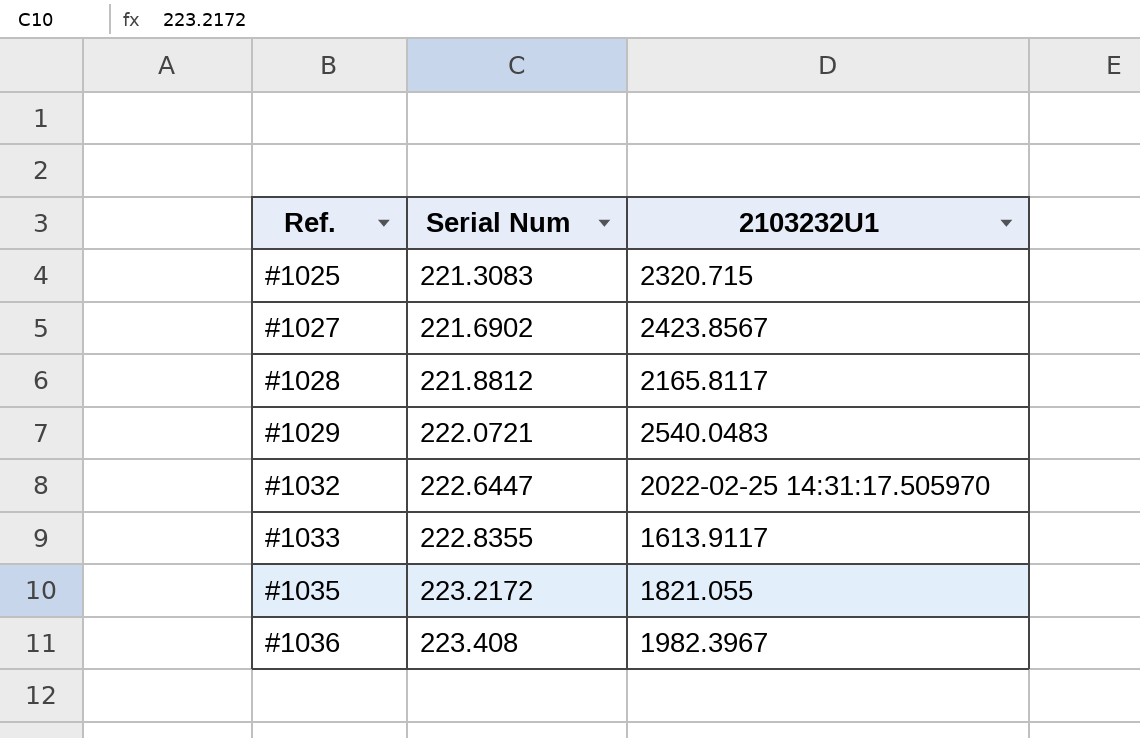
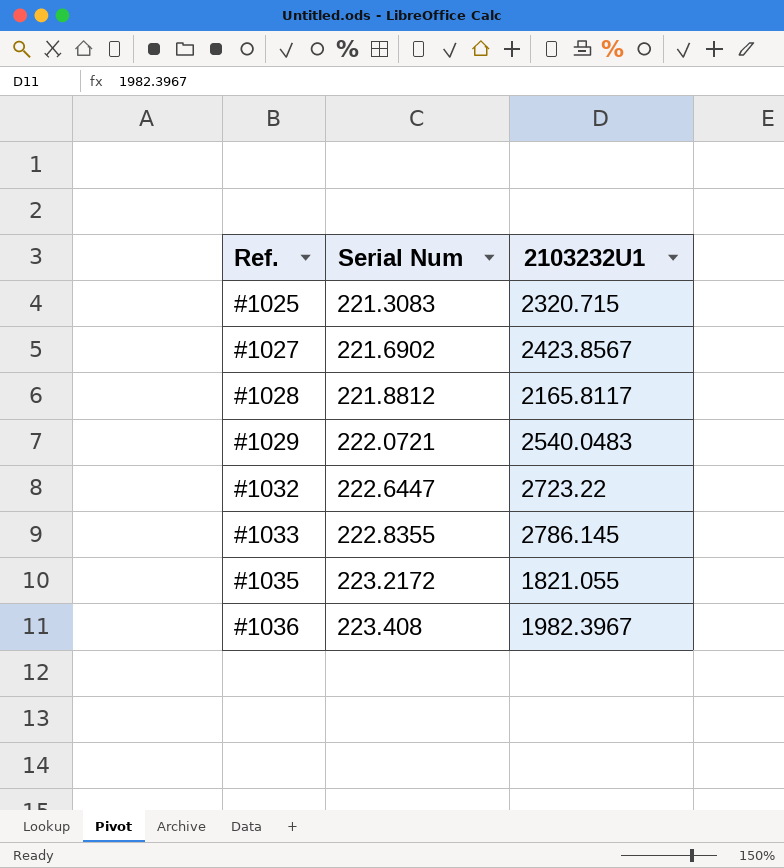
#1032 | 2103232U1: 2022-02-25 14:31:17.505970 -> 2723.22
#1033 | 2103232U1: 1613.9117 -> 2786.145

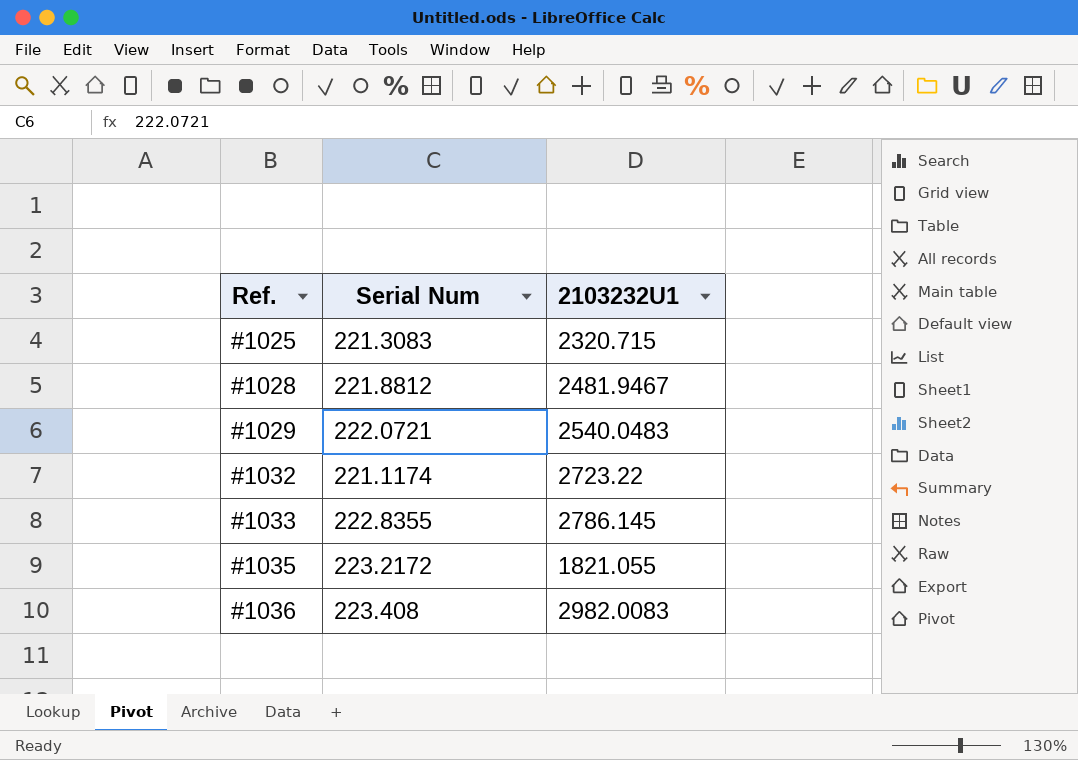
row #1027: 221.6902 | 2423.8567 -> none
#1028 | 2103232U1: 2165.8117 -> 2481.9467
#1032 | Serial Num: 222.6447 -> 221.1174
#1036 | 2103232U1: 1982.3967 -> 2982.0083

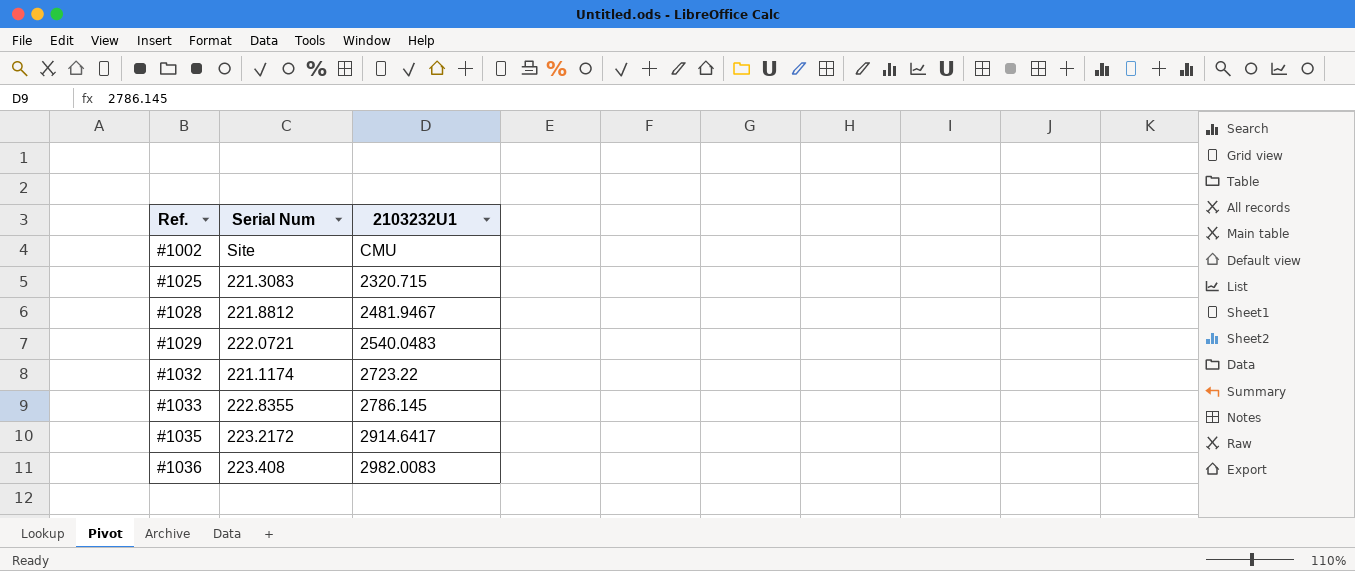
row #1002: none -> Site | CMU
#1035 | 2103232U1: 1821.055 -> 2914.6417

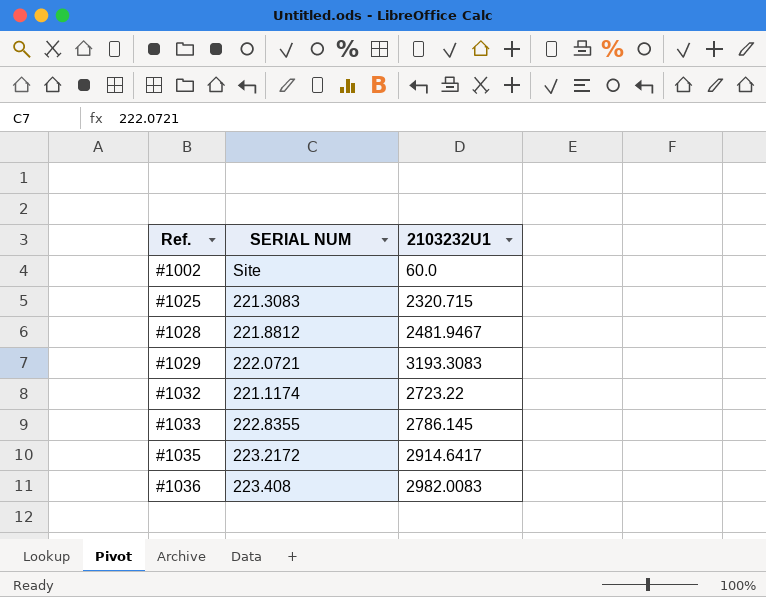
column name: Serial Num -> SERIAL NUM
#1002 | 2103232U1: CMU -> 60.0
#1029 | 2103232U1: 2540.0483 -> 3193.3083

